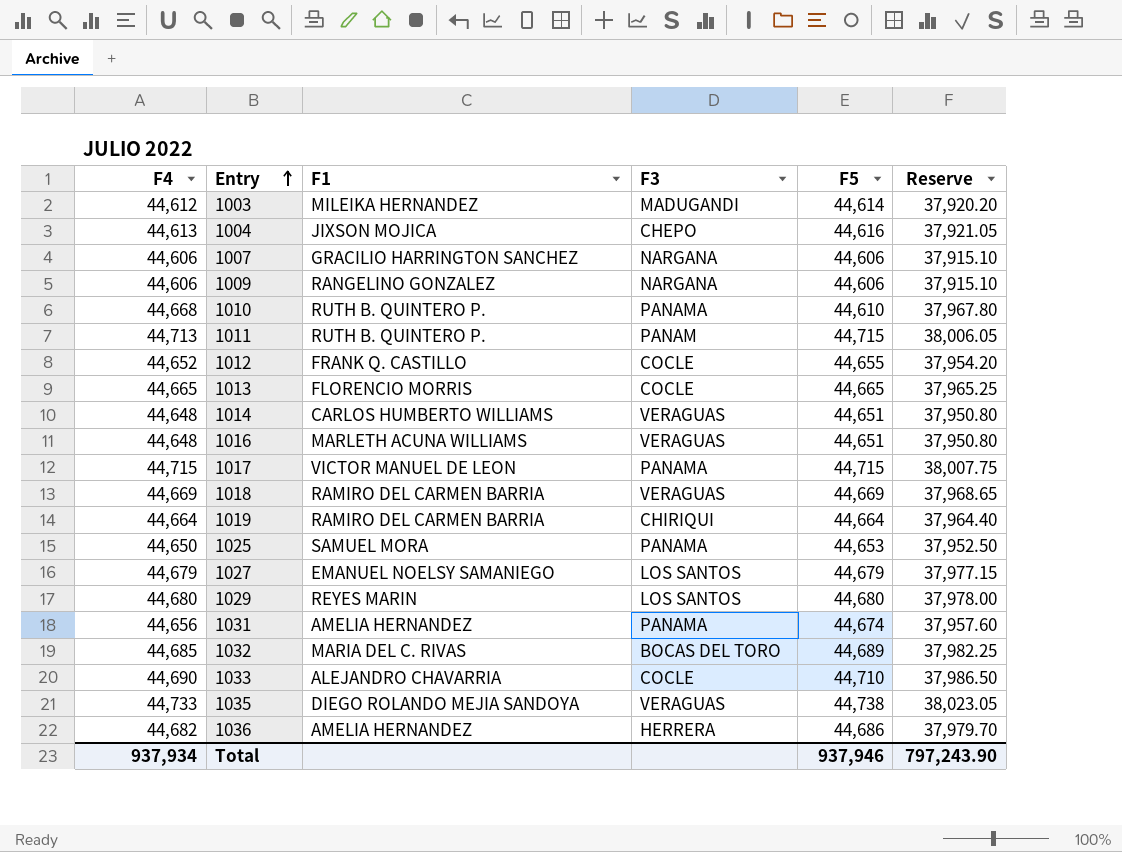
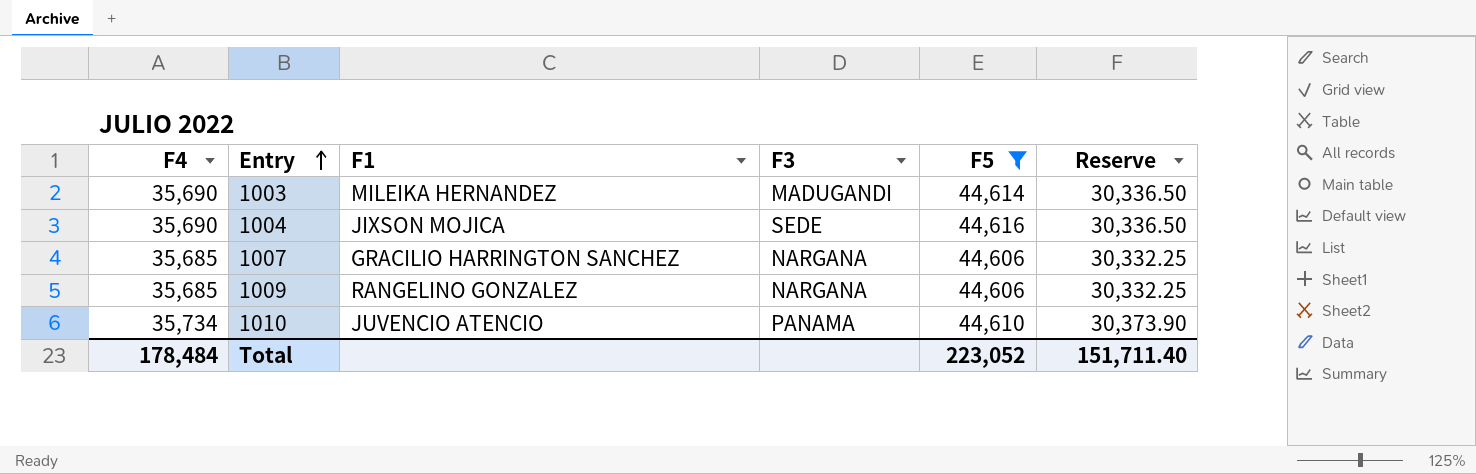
filter: none -> F5 <= 44,616
1003 | F4: 44,612 -> 35,690
1003 | Reserve: 37,920.20 -> 30,336.50
1004 | F4: 44,613 -> 35,690
1004 | F3: CHEPO -> SEDE
1004 | Reserve: 37,921.05 -> 30,336.50
1007 | F4: 44,606 -> 35,685
1007 | Reserve: 37,915.10 -> 30,332.25
1009 | F4: 44,606 -> 35,685
1009 | Reserve: 37,915.10 -> 30,332.25
1010 | F4: 44,668 -> 35,734
1010 | F1: RUTH B. QUINTERO P. -> JUVENCIO ATENCIO
1010 | Reserve: 37,967.80 -> 30,373.90
Total | F4: 937,934 -> 178,484
Total | F5: 937,946 -> 223,052
Total | Reserve: 797,243.90 -> 151,711.40

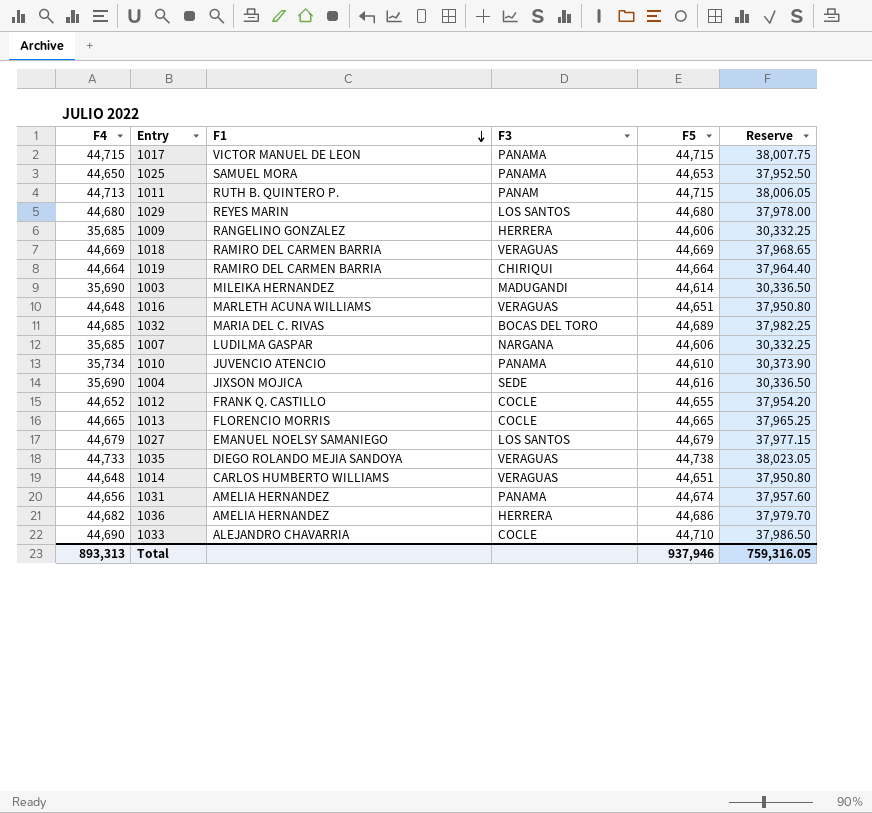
filter: F5 <= 44,616 -> none
row order: Entry ascending -> F1 descending
1009 | F3: NARGANA -> HERRERA
1007 | F1: GRACILIO HARRINGTON SANCHEZ -> LUDILMA GASPAR
Total | F4: 178,484 -> 893,313
Total | F5: 223,052 -> 937,946
Total | Reserve: 151,711.40 -> 759,316.05

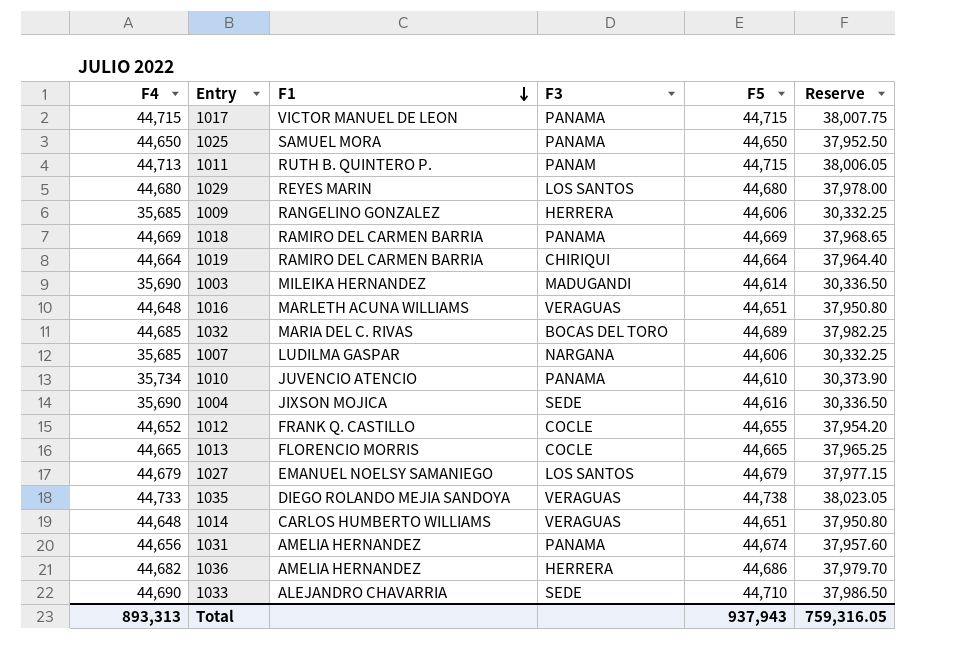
1025 | F5: 44,653 -> 44,650
1018 | F3: VERAGUAS -> PANAMA
1033 | F3: COCLE -> SEDE
Total | F5: 937,946 -> 937,943

